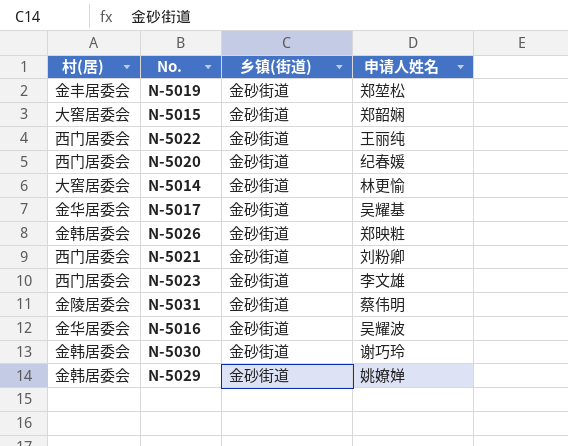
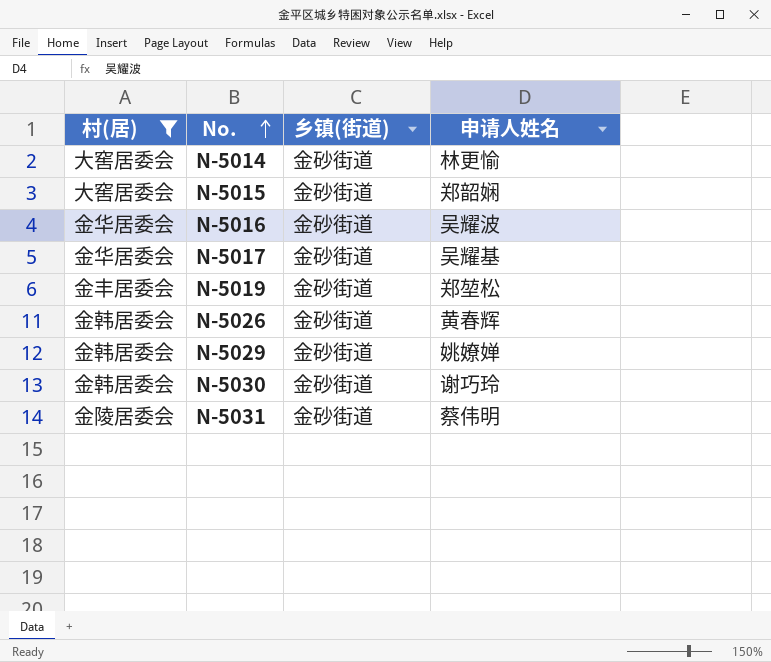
filter: none -> 村(居) != 西门居委会
row order: none -> No. ascending
N-5026 | 申请人姓名: 郑映粧 -> 黄春辉

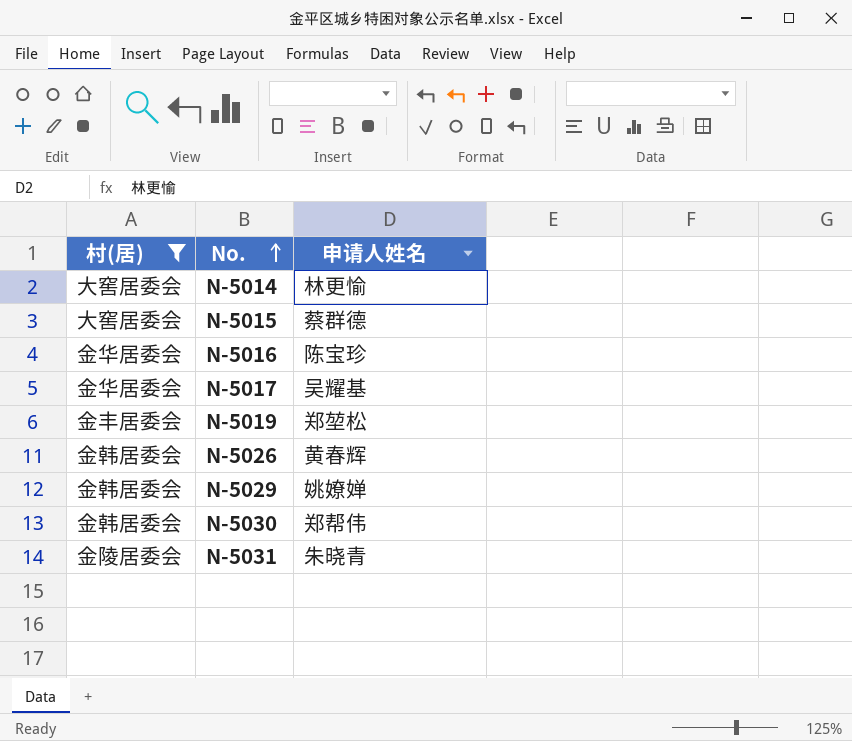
column 乡镇(街道) | position: 3 -> none
N-5015 | 申请人姓名: 郑韶娴 -> 蔡群德
N-5016 | 申请人姓名: 吴耀波 -> 陈宝珍
N-5030 | 申请人姓名: 谢巧玲 -> 郑帮伟
N-5031 | 申请人姓名: 蔡伟明 -> 朱晓青

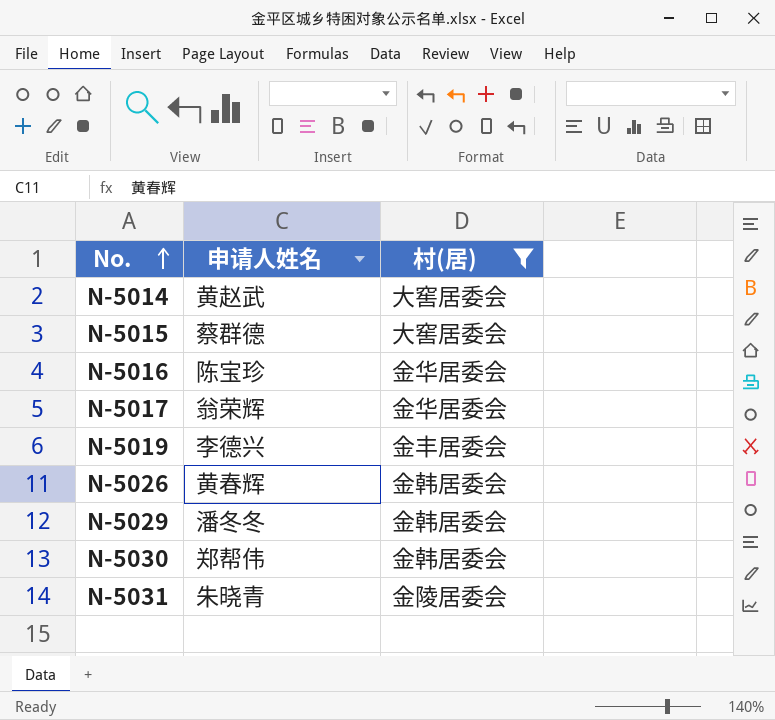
column 村(居) | position: 1 -> 3
N-5014 | 申请人姓名: 林更愉 -> 黄赵武
N-5017 | 申请人姓名: 吴耀基 -> 翁荣辉
N-5019 | 申请人姓名: 郑堃松 -> 李德兴
N-5029 | 申请人姓名: 姚嫽婵 -> 潘冬冬

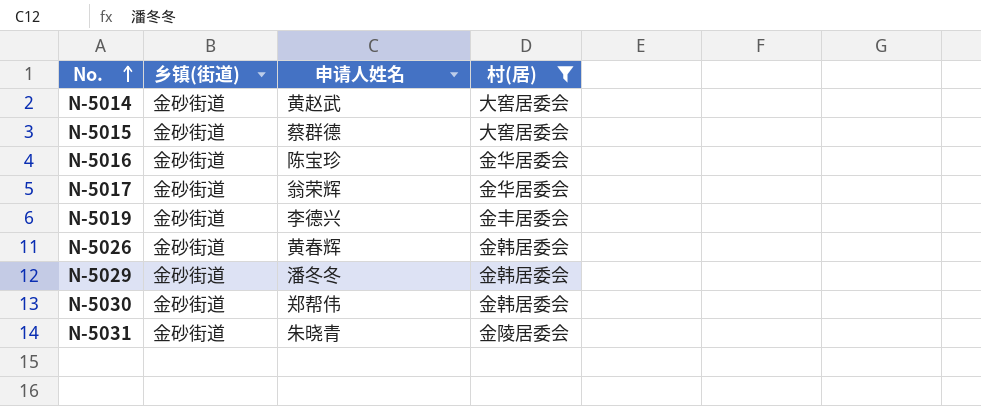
column 乡镇(街道) | position: none -> 2

